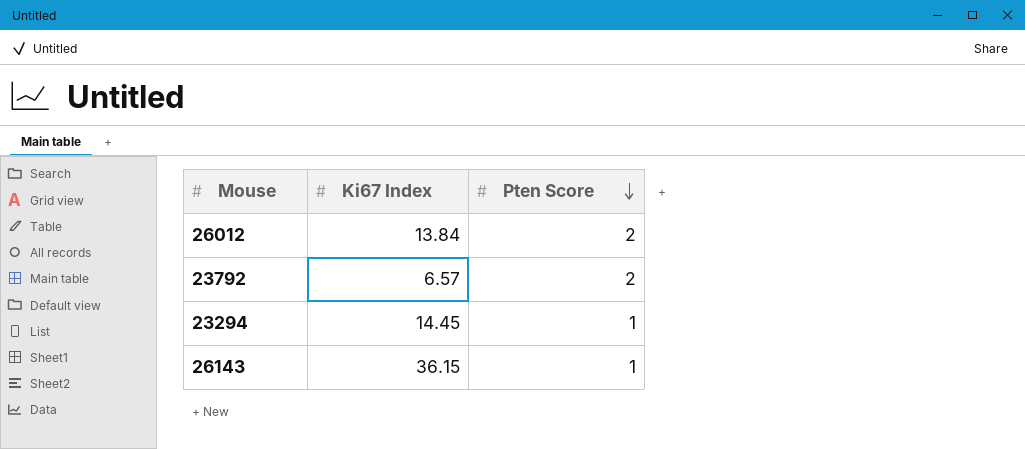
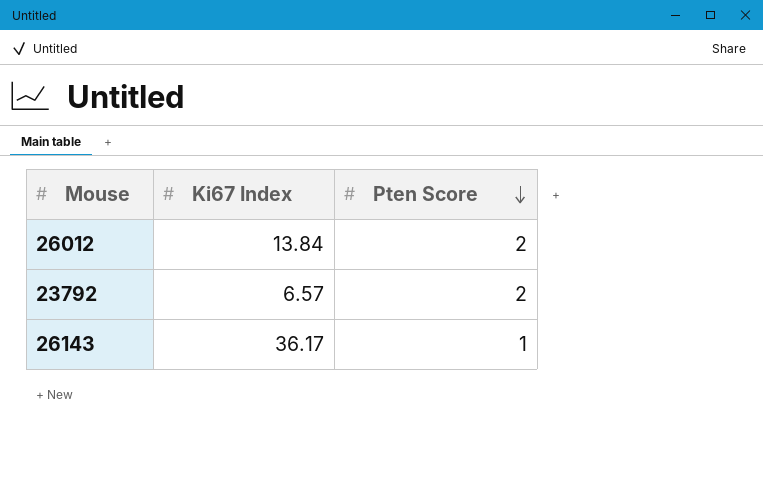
row 23294: 14.45 | 1 -> none
26143 | Ki67 Index: 36.15 -> 36.17

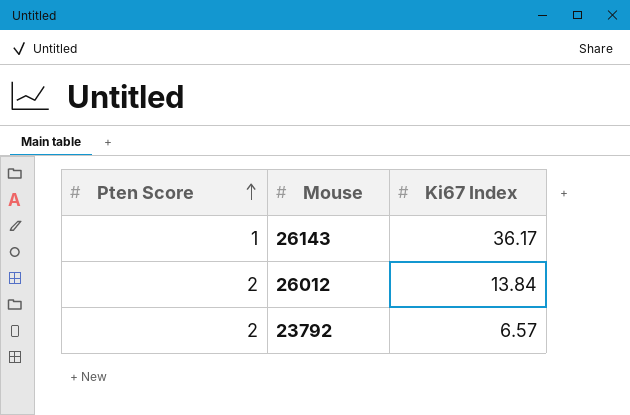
row order: Pten Score descending -> Pten Score ascending
column Pten Score | position: 3 -> 1

